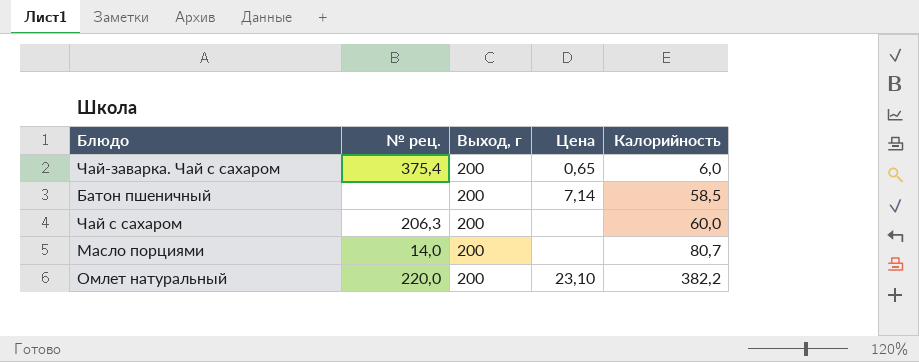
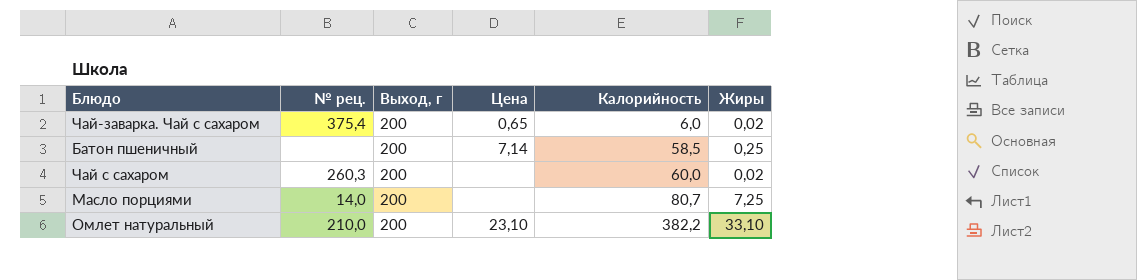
column Жиры | position: none -> 6
Чай с сахаром | № рец.: 206,3 -> 260,3
Омлет натуральный | № рец.: 220,0 -> 210,0

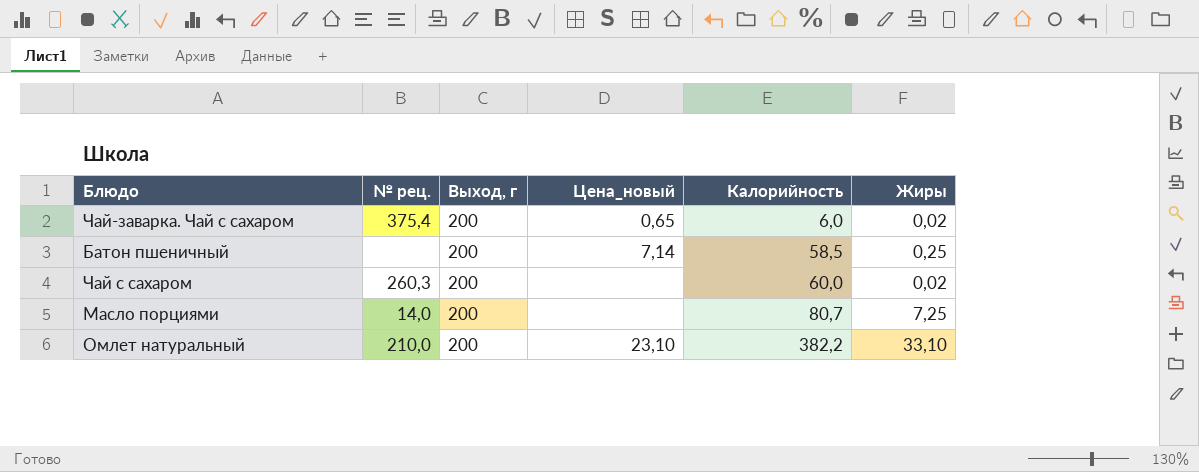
column name: Цена -> Цена_новый

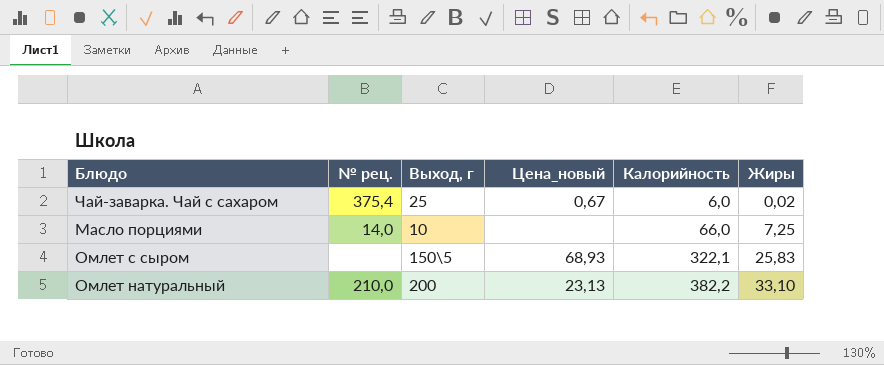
row Батон пшеничный: none | 200 | 7,14 | 58,5 | 0,25 -> none
row Чай с сахаром: 260,3 | 200 | none | 60,0 | 0,02 -> none
Чай-заварка. Чай с сахаром | Выход, г: 200 -> 25
Чай-заварка. Чай с сахаром | Цена_новый: 0,65 -> 0,67
Масло порциями | Выход, г: 200 -> 10
Масло порциями | Калорийность: 80,7 -> 66,0
row Омлет с сыром: none -> none | 150\5 | 68,93 | 322,1 | 25,83
Омлет натуральный | Цена_новый: 23,10 -> 23,13

